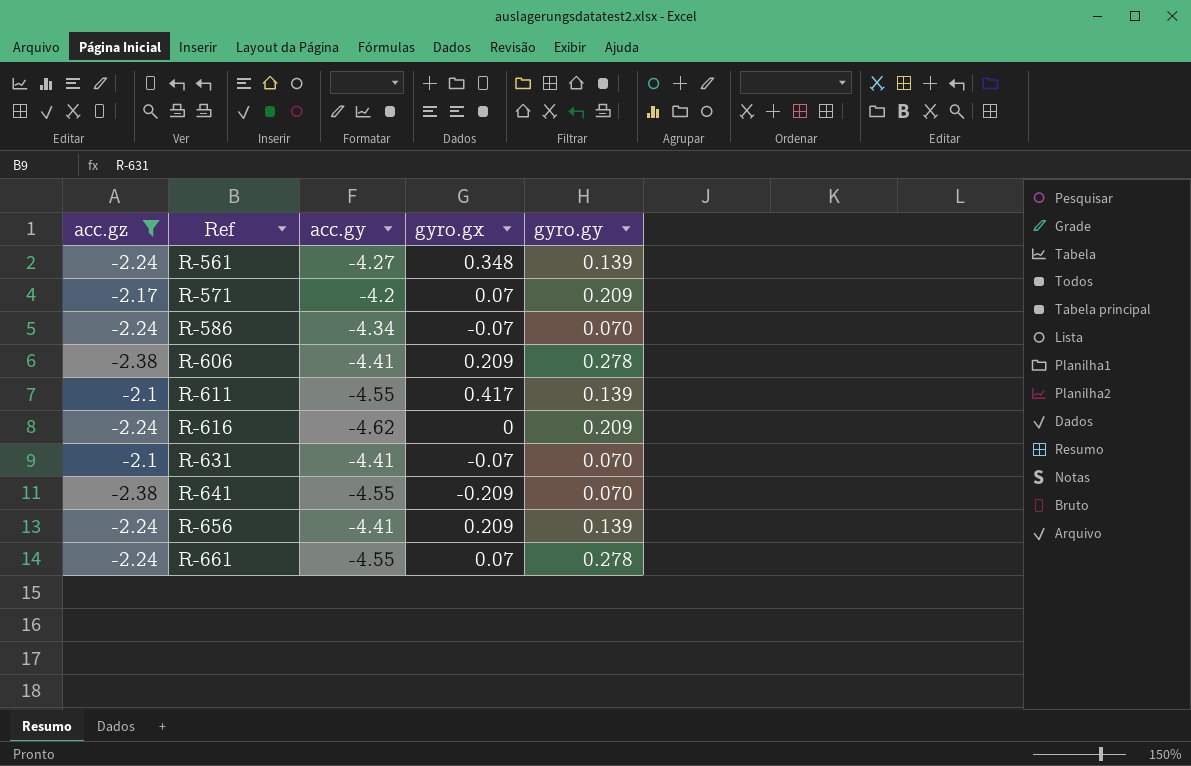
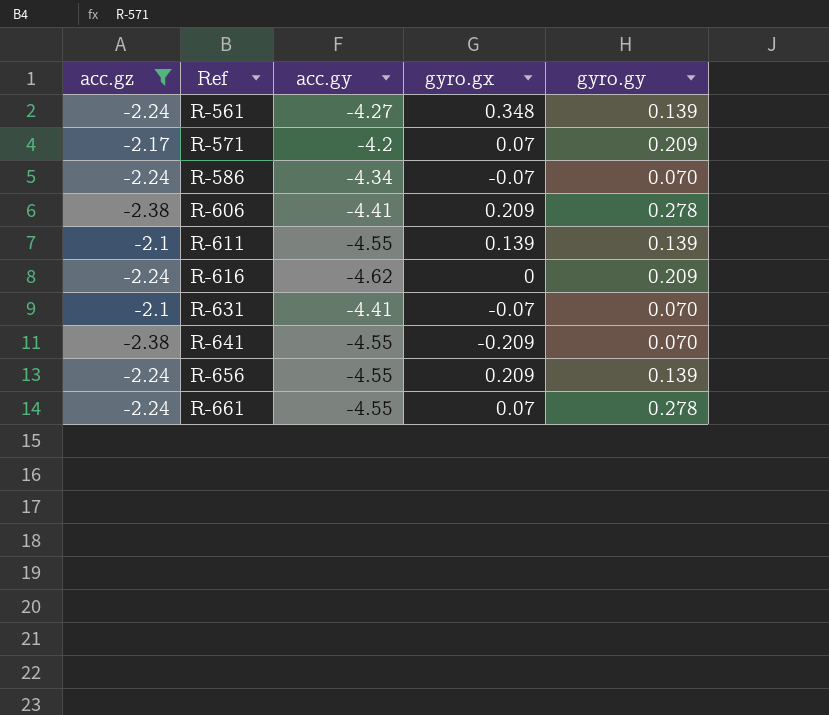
R-611 | gyro.gx: 0.417 -> 0.139
R-656 | acc.gy: -4.41 -> -4.55

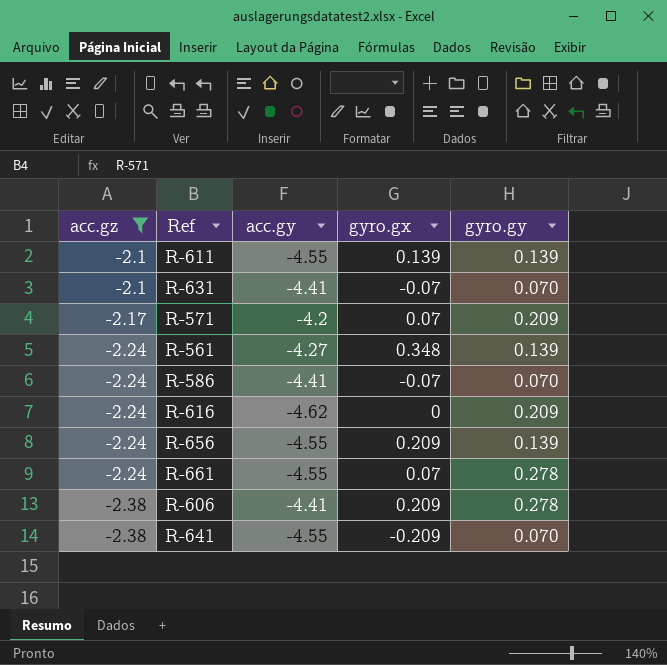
row order: Ref ascending -> acc.gz descending
R-586 | acc.gy: -4.34 -> -4.41

